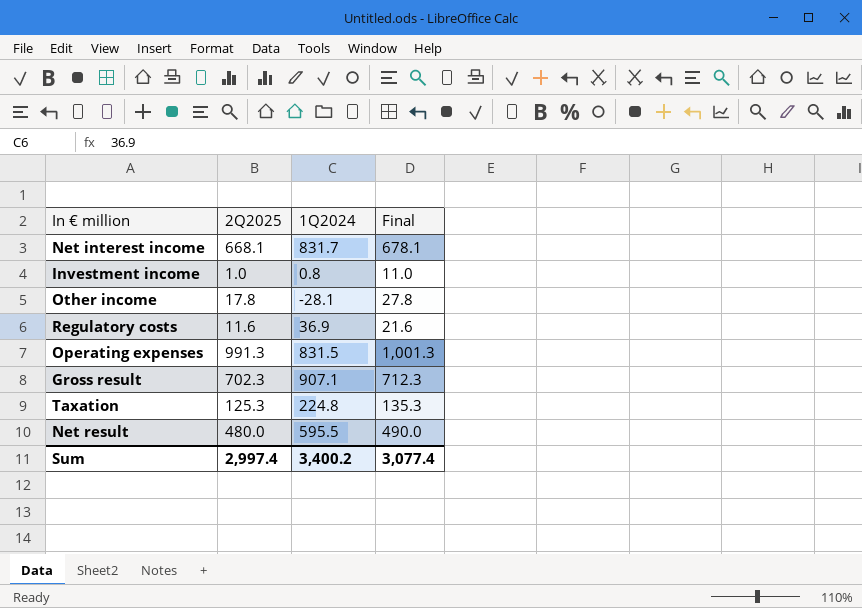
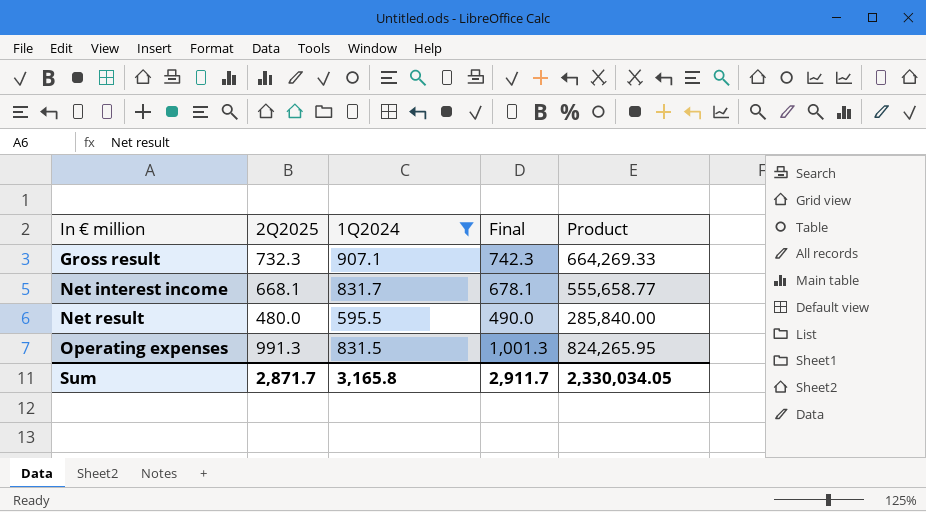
filter: none -> 1Q2024 >= 595.5
row order: none -> In € million ascending
column Product | formula: none -> [2Q2025] * [1Q2024]
Gross result | 2Q2025: 702.3 -> 732.3
Gross result | Final: 712.3 -> 742.3
Sum | 2Q2025: 2,997.4 -> 2,871.7
Sum | 1Q2024: 3,400.2 -> 3,165.8
Sum | Final: 3,077.4 -> 2,911.7

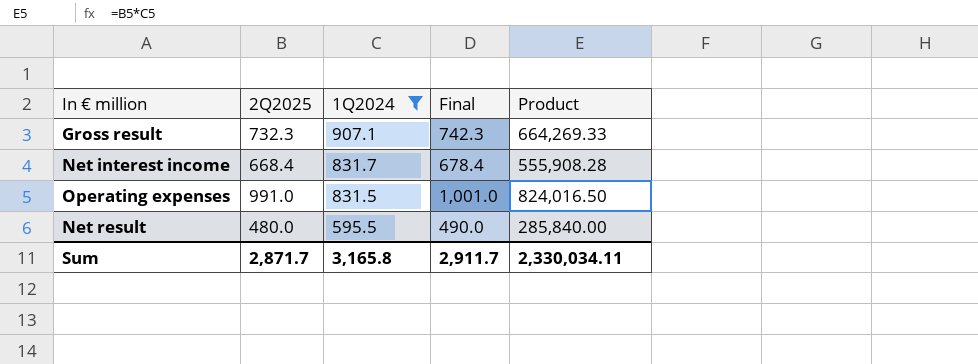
row order: In € million ascending -> 1Q2024 descending
Net interest income | 2Q2025: 668.1 -> 668.4
Net interest income | Final: 678.1 -> 678.4
Net interest income | Product: 555,658.77 -> 555,908.28
Operating expenses | 2Q2025: 991.3 -> 991.0
Operating expenses | Final: 1,001.3 -> 1,001.0
Operating expenses | Product: 824,265.95 -> 824,016.50
Sum | Product: 2,330,034.05 -> 2,330,034.11

